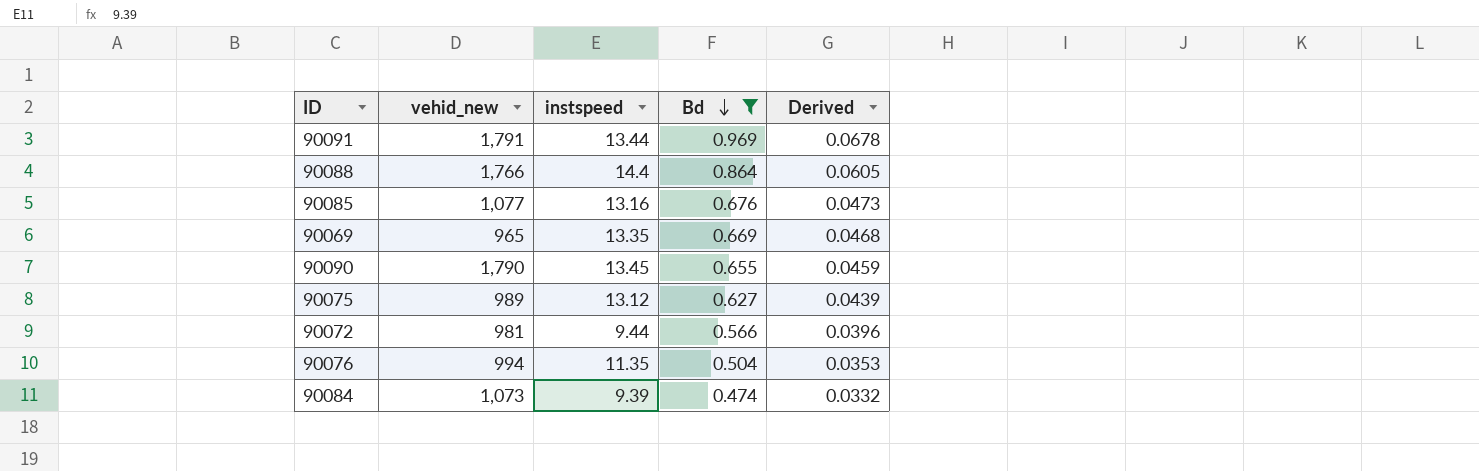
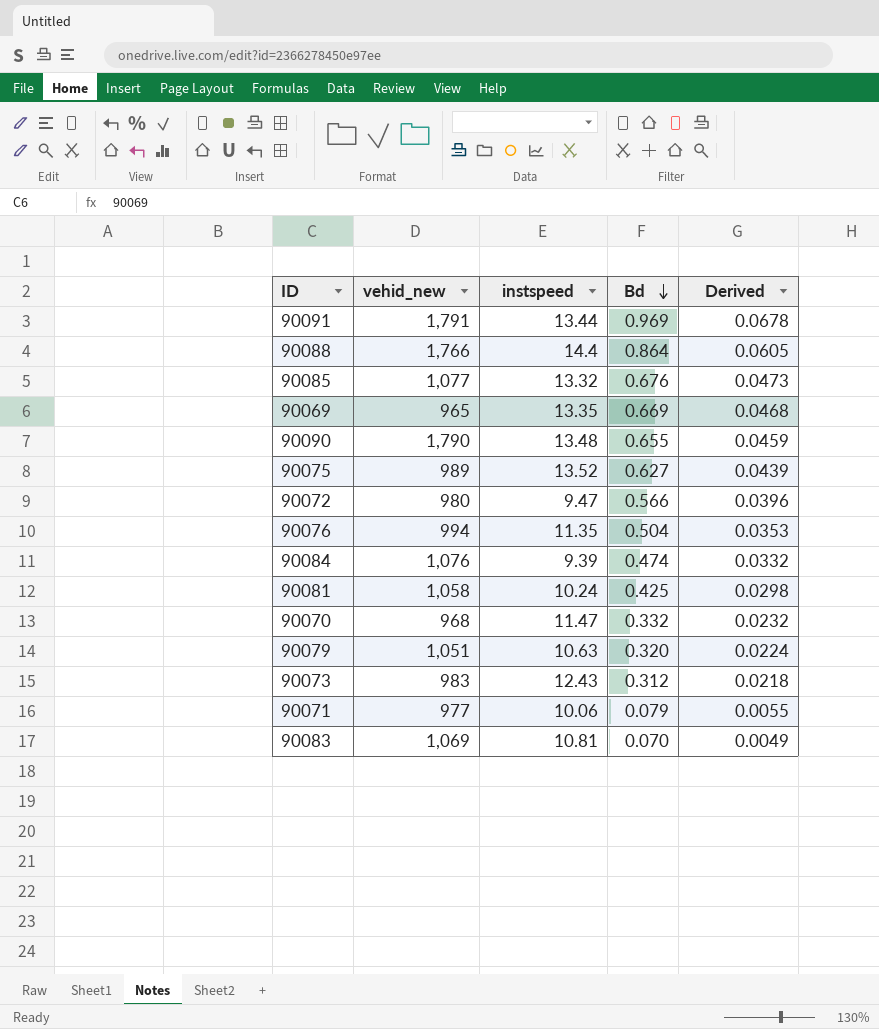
filter: Bd >= 0.474 -> none
90085 | instspeed: 13.16 -> 13.32
90090 | instspeed: 13.45 -> 13.48
90075 | instspeed: 13.12 -> 13.52
90072 | vehid_new: 981 -> 980
90072 | instspeed: 9.44 -> 9.47
90084 | vehid_new: 1,073 -> 1,076

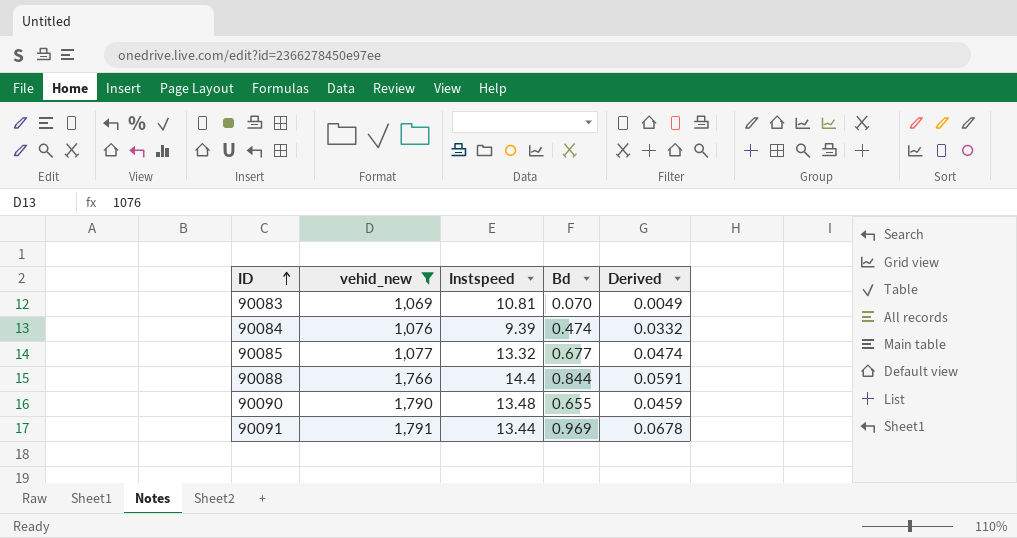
filter: none -> vehid_new >= 1,069
row order: Bd descending -> ID ascending
column name: instspeed -> Instspeed
90085 | Bd: 0.676 -> 0.677
90085 | Derived: 0.0473 -> 0.0474
90088 | Bd: 0.864 -> 0.844
90088 | Derived: 0.0605 -> 0.0591

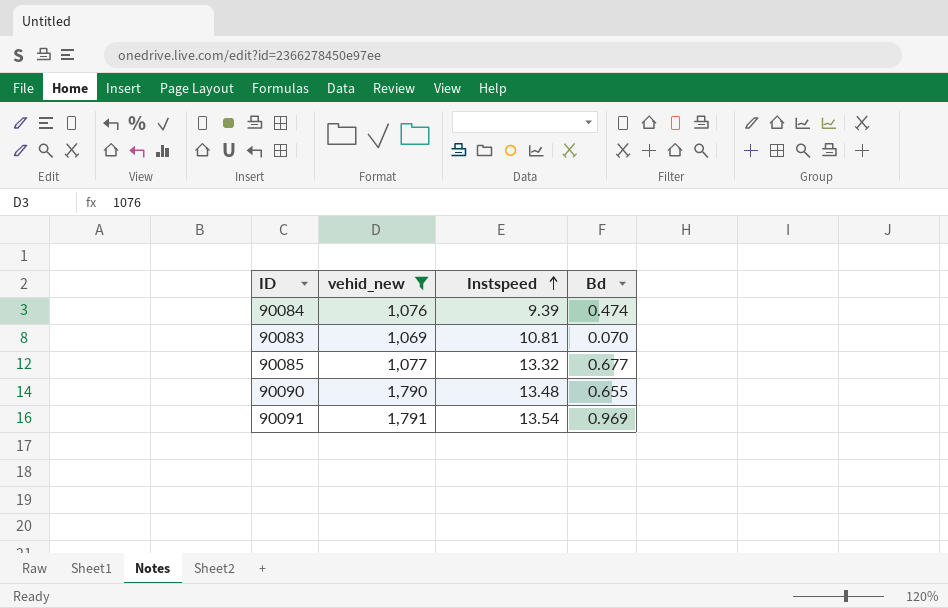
row order: ID ascending -> Instspeed ascending
column Derived | formula: [Bd] * 0.07 -> none
row 90088: 1,766 | 14.4 | 0.844 | 0.0591 -> none
90091 | Instspeed: 13.44 -> 13.54

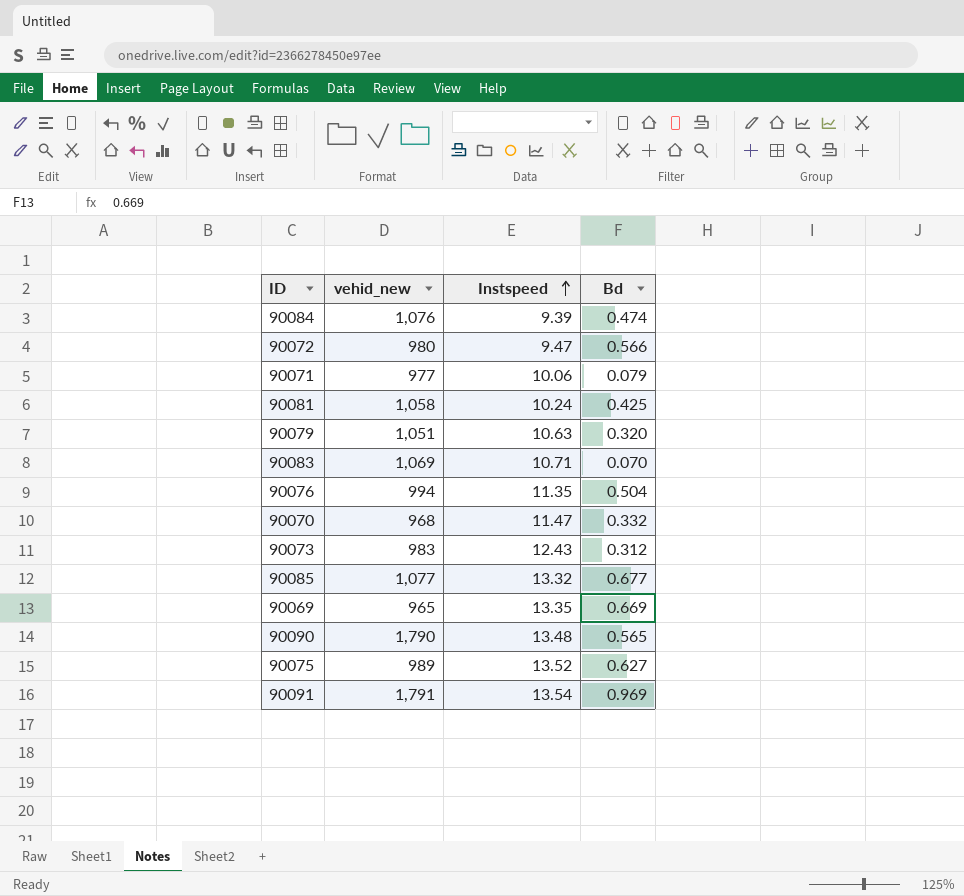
filter: vehid_new >= 1,069 -> none
90083 | Instspeed: 10.81 -> 10.71
90090 | Bd: 0.655 -> 0.565

